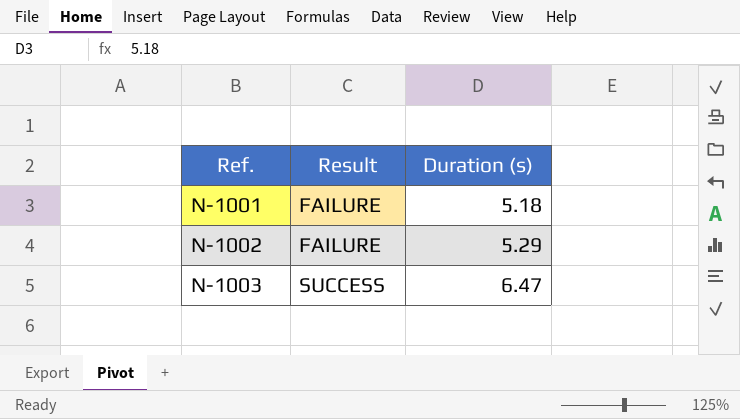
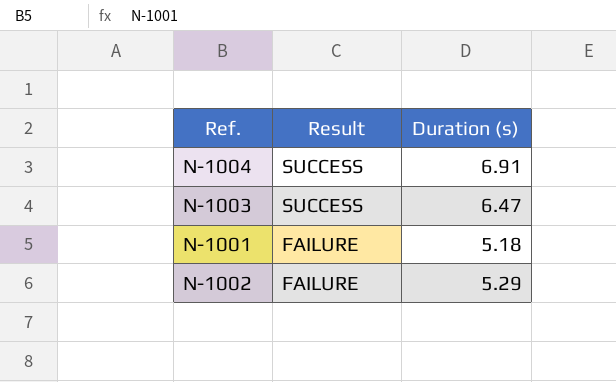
row order: Ref. ascending -> Result descending
row N-1004: none -> SUCCESS | 6.91

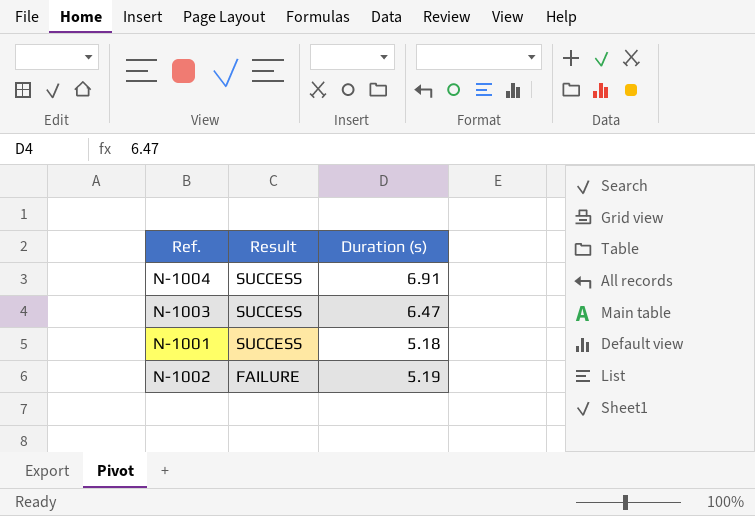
N-1001 | Result: FAILURE -> SUCCESS
N-1002 | Duration (s): 5.29 -> 5.19

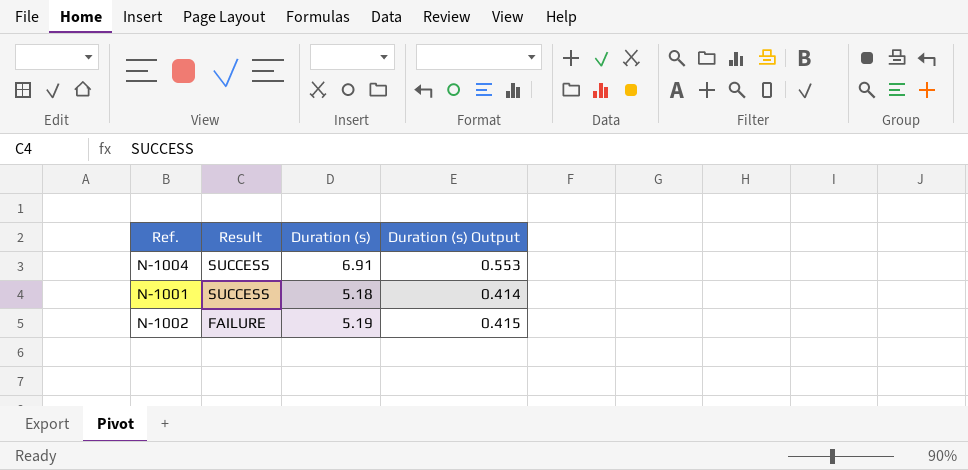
column Duration (s) Output | formula: none -> [Duration (s)] * 0.08
row N-1003: SUCCESS | 6.47 -> none

